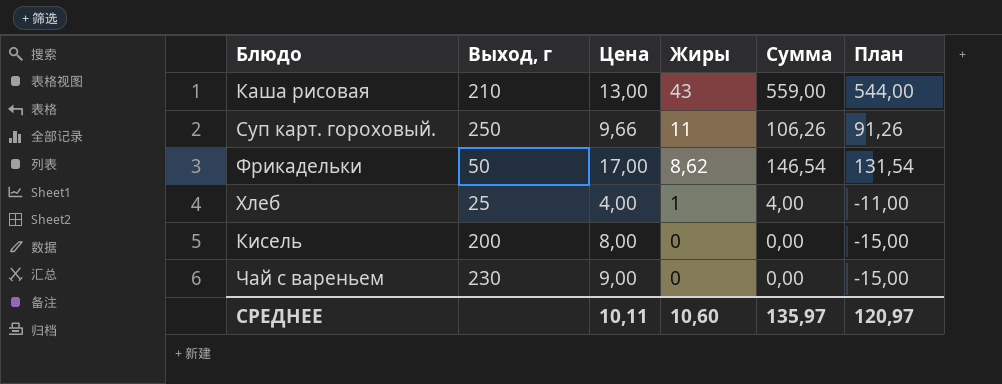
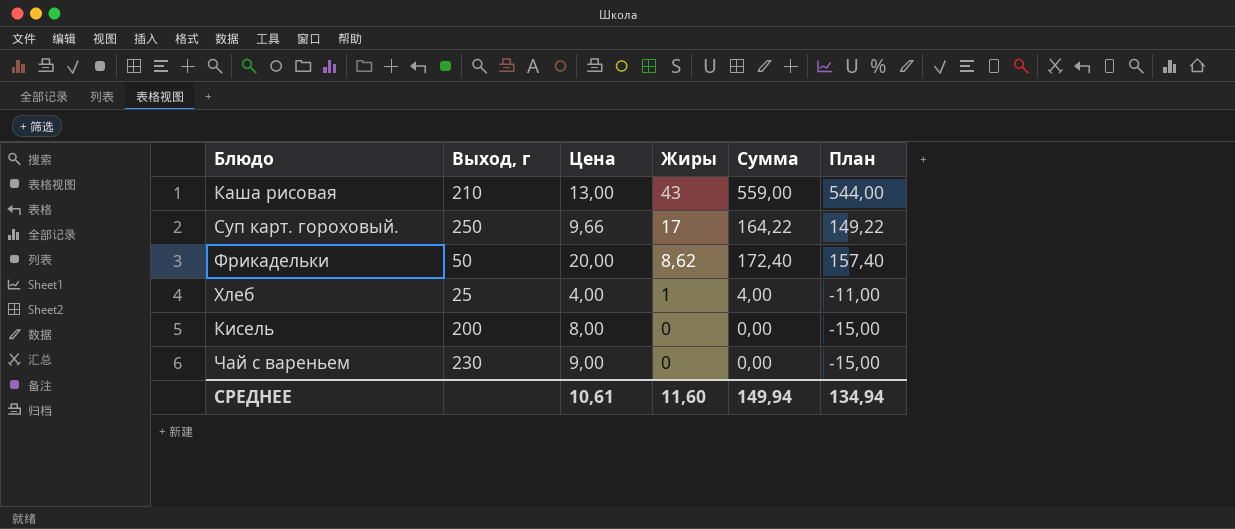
Суп карт. гороховый. | Жиры: 11 -> 17
Суп карт. гороховый. | Сумма: 106,26 -> 164,22
Суп карт. гороховый. | План: 91,26 -> 149,22
Фрикадельки | Цена: 17,00 -> 20,00
Фрикадельки | Сумма: 146,54 -> 172,40
Фрикадельки | План: 131,54 -> 157,40
СРЕДНЕЕ | Цена: 10,11 -> 10,61
СРЕДНЕЕ | Жиры: 10,60 -> 11,60
СРЕДНЕЕ | Сумма: 135,97 -> 149,94
СРЕДНЕЕ | План: 120,97 -> 134,94

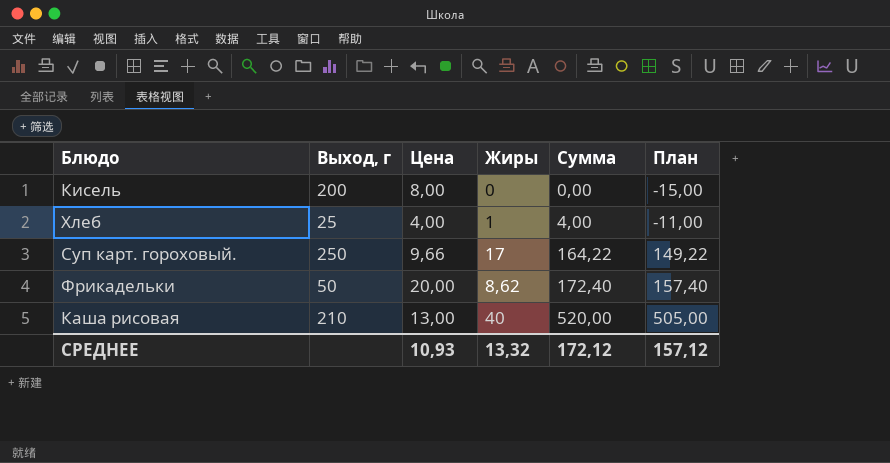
row order: Жиры descending -> Сумма ascending
row Чай с вареньем: 230 | 9,00 | 0 | 0,00 | -15,00 -> none
Каша рисовая | Жиры: 43 -> 40
Каша рисовая | Сумма: 559,00 -> 520,00
Каша рисовая | План: 544,00 -> 505,00
СРЕДНЕЕ | Цена: 10,61 -> 10,93
СРЕДНЕЕ | Жиры: 11,60 -> 13,32
СРЕДНЕЕ | Сумма: 149,94 -> 172,12
СРЕДНЕЕ | План: 134,94 -> 157,12

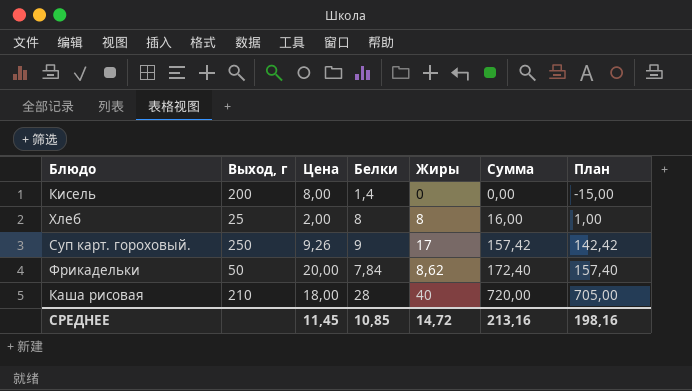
column Белки | position: none -> 4
Хлеб | Цена: 4,00 -> 2,00
Хлеб | Жиры: 1 -> 8
Хлеб | Сумма: 4,00 -> 16,00
Хлеб | План: -11,00 -> 1,00
Суп карт. гороховый. | Цена: 9,66 -> 9,26
Суп карт. гороховый. | Сумма: 164,22 -> 157,42
Суп карт. гороховый. | План: 149,22 -> 142,42
Каша рисовая | Цена: 13,00 -> 18,00
Каша рисовая | Сумма: 520,00 -> 720,00
Каша рисовая | План: 505,00 -> 705,00
СРЕДНЕЕ | Цена: 10,93 -> 11,45
СРЕДНЕЕ | Жиры: 13,32 -> 14,72
СРЕДНЕЕ | Сумма: 172,12 -> 213,16
СРЕДНЕЕ | План: 157,12 -> 198,16

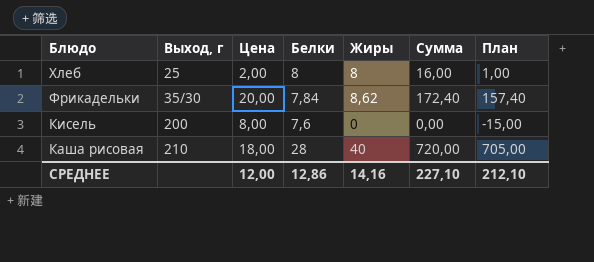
row order: Сумма ascending -> Блюдо descending
row Суп карт. гороховый.: 250 | 9,26 | 9 | 17 | 157,42 | 142,42 -> none
Фрикадельки | Выход, г: 50 -> 35/30
Кисель | Белки: 1,4 -> 7,6
СРЕДНЕЕ | Цена: 11,45 -> 12,00
СРЕДНЕЕ | Белки: 10,85 -> 12,86
СРЕДНЕЕ | Жиры: 14,72 -> 14,16
СРЕДНЕЕ | Сумма: 213,16 -> 227,10
СРЕДНЕЕ | План: 198,16 -> 212,10

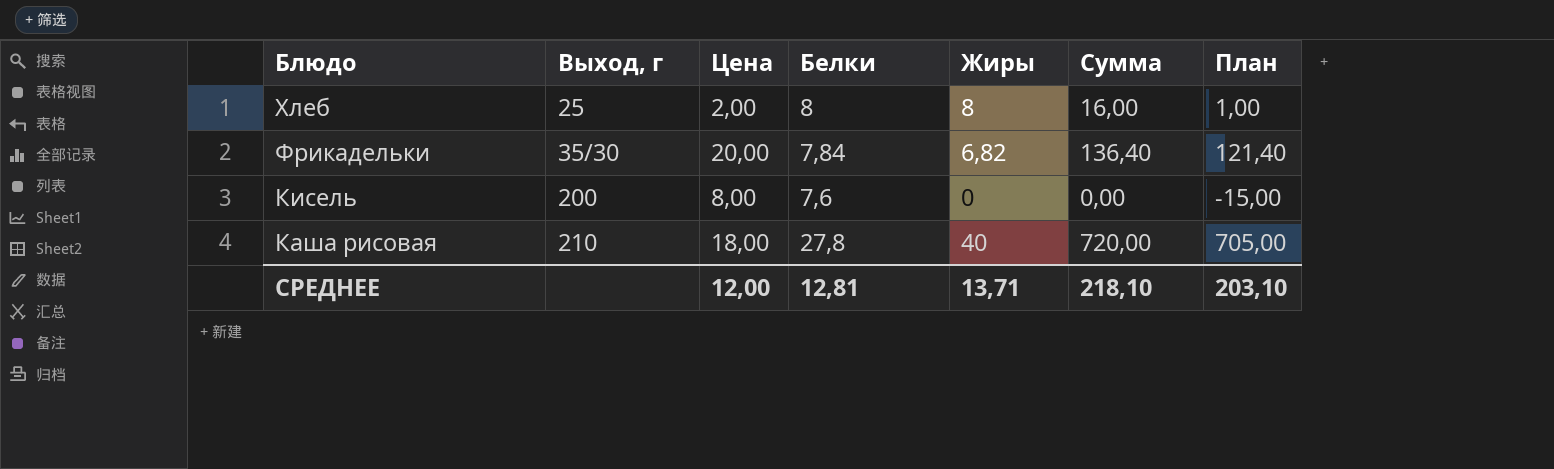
Фрикадельки | Жиры: 8,62 -> 6,82
Фрикадельки | Сумма: 172,40 -> 136,40
Фрикадельки | План: 157,40 -> 121,40
Каша рисовая | Белки: 28 -> 27,8
СРЕДНЕЕ | Белки: 12,86 -> 12,81
СРЕДНЕЕ | Жиры: 14,16 -> 13,71
СРЕДНЕЕ | Сумма: 227,10 -> 218,10
СРЕДНЕЕ | План: 212,10 -> 203,10

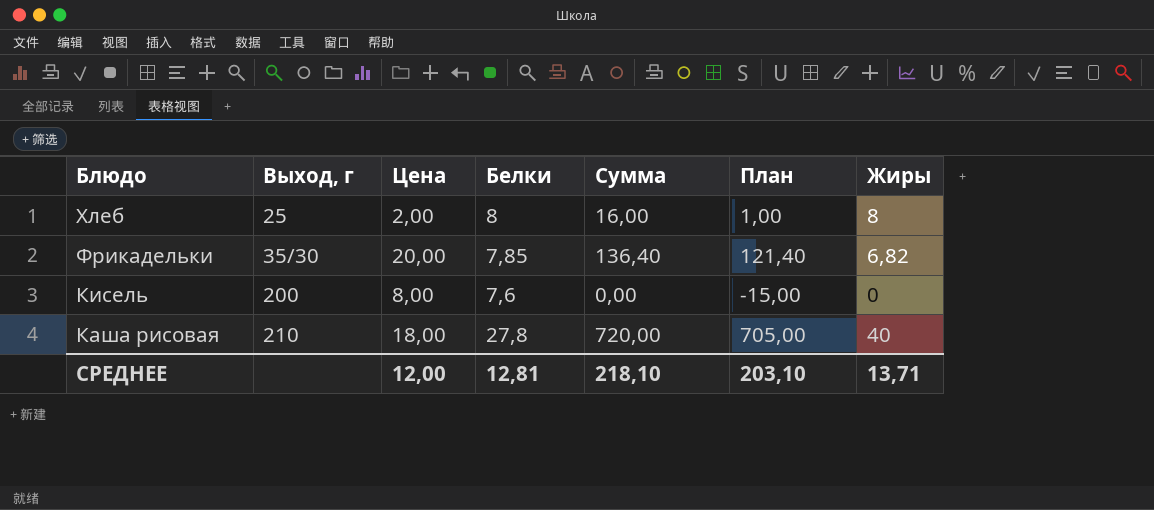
column Жиры | position: 5 -> 7
Фрикадельки | Белки: 7,84 -> 7,85

